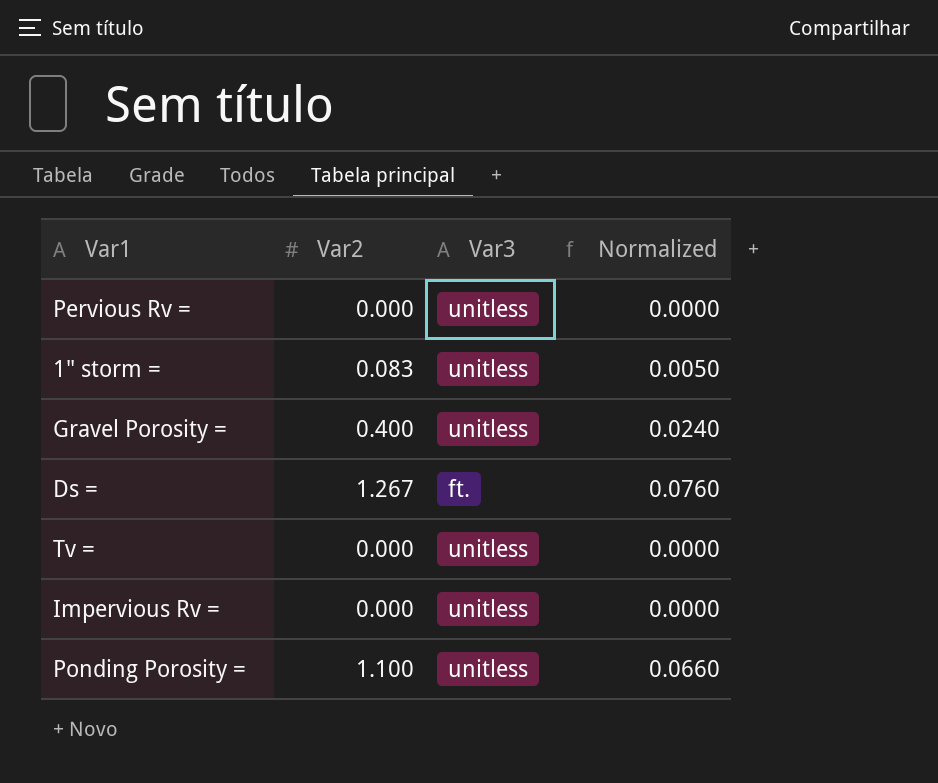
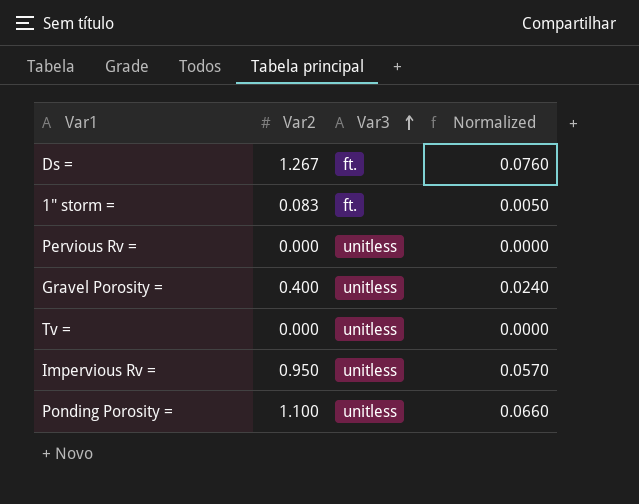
row order: none -> Var3 ascending
1" storm = | Var3: unitless -> ft.
Impervious Rv = | Var2: 0.000 -> 0.950
Impervious Rv = | Normalized: 0.0000 -> 0.0570

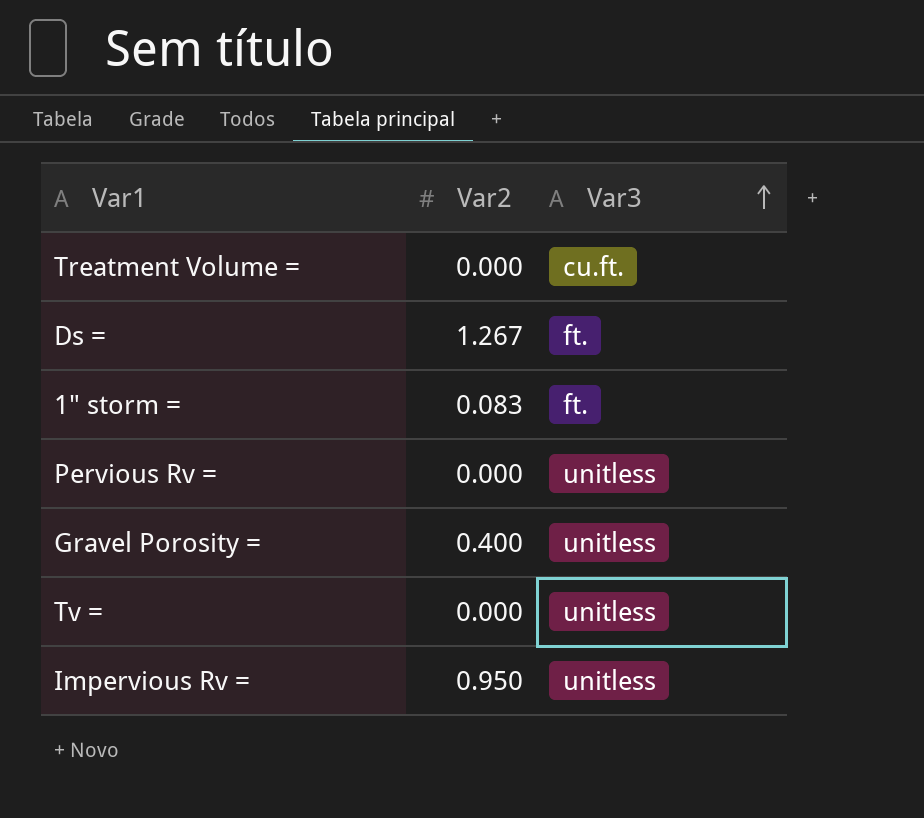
column Normalized | formula: [Var2] * 0.06 -> none
row Ponding Porosity =: 1.100 | unitless | 0.0660 -> none
row Treatment Volume =: none -> 0.000 | cu.ft.

